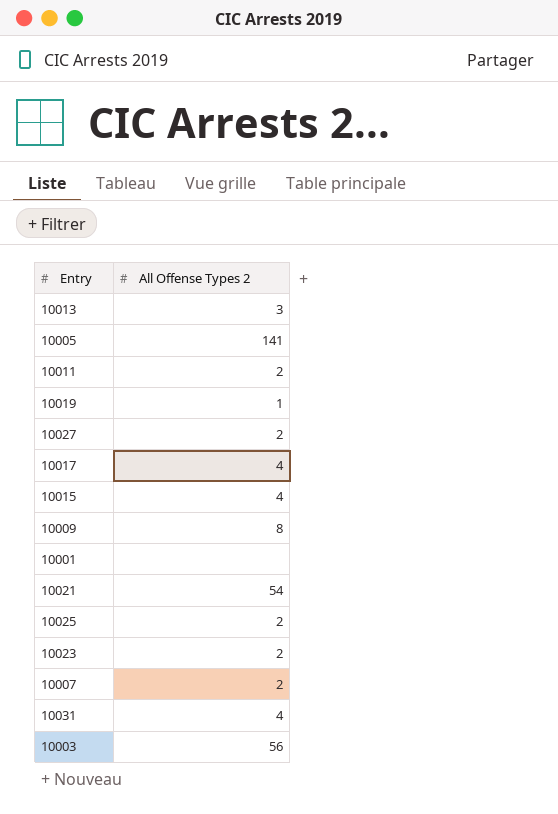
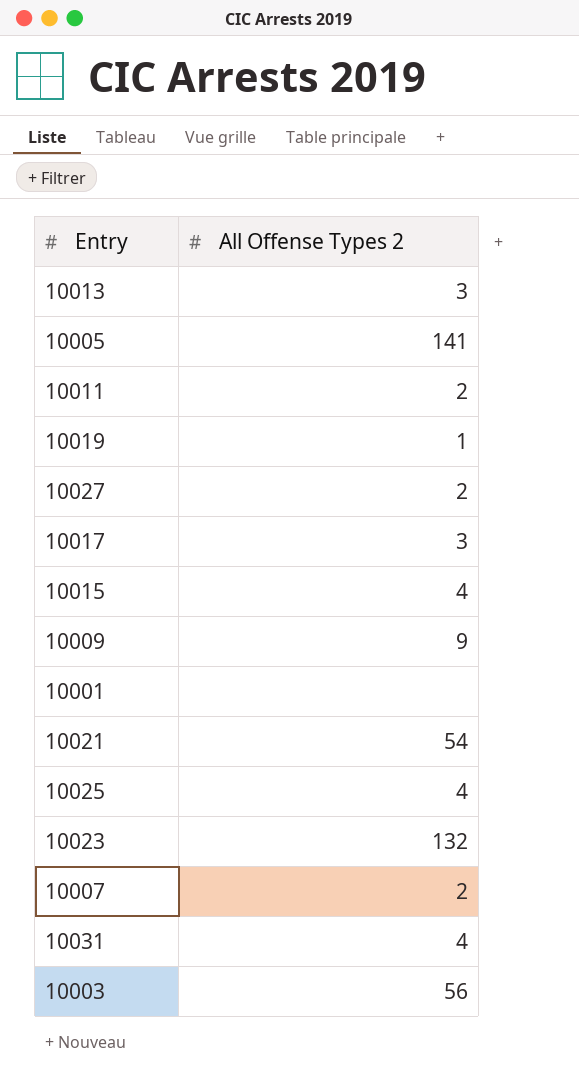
10017 | All Offense Types 2: 4 -> 3
10009 | All Offense Types 2: 8 -> 9
10025 | All Offense Types 2: 2 -> 4
10023 | All Offense Types 2: 2 -> 132

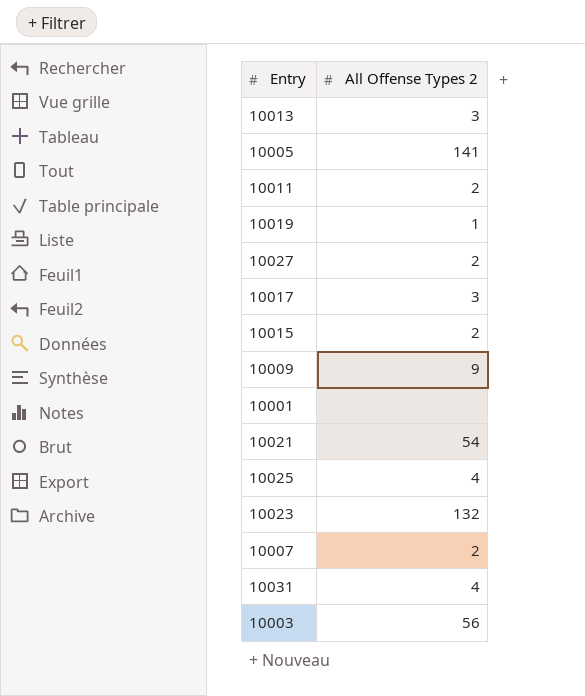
10015 | All Offense Types 2: 4 -> 2

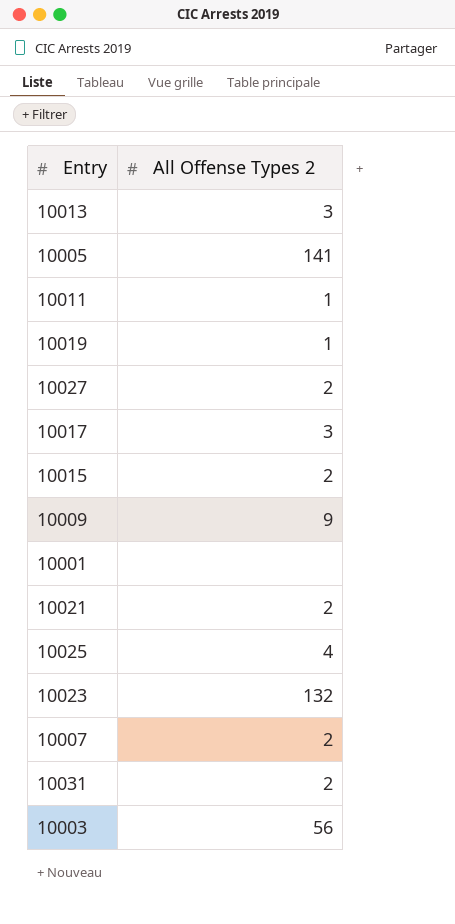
10011 | All Offense Types 2: 2 -> 1
10021 | All Offense Types 2: 54 -> 2
10031 | All Offense Types 2: 4 -> 2

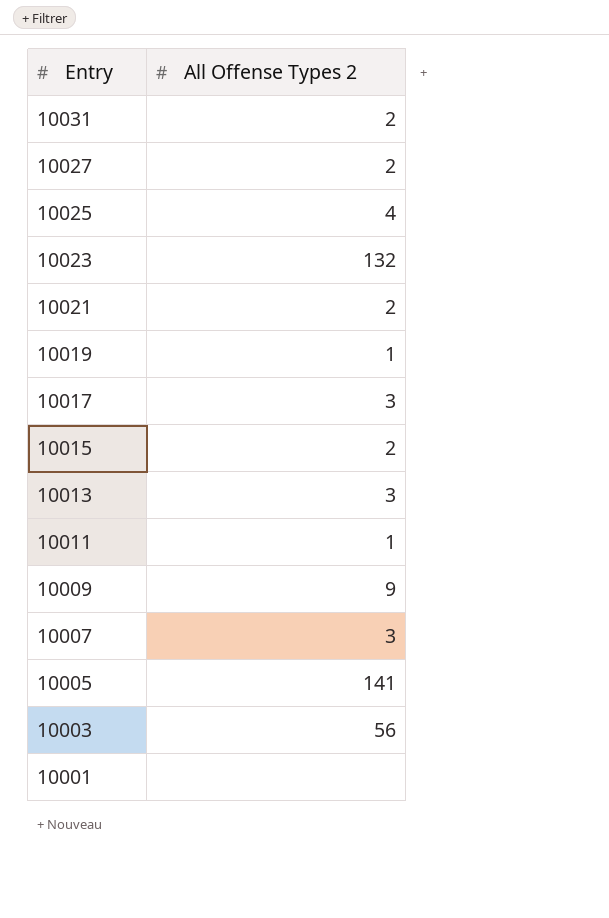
row order: none -> Entry descending
10007 | All Offense Types 2: 2 -> 3

